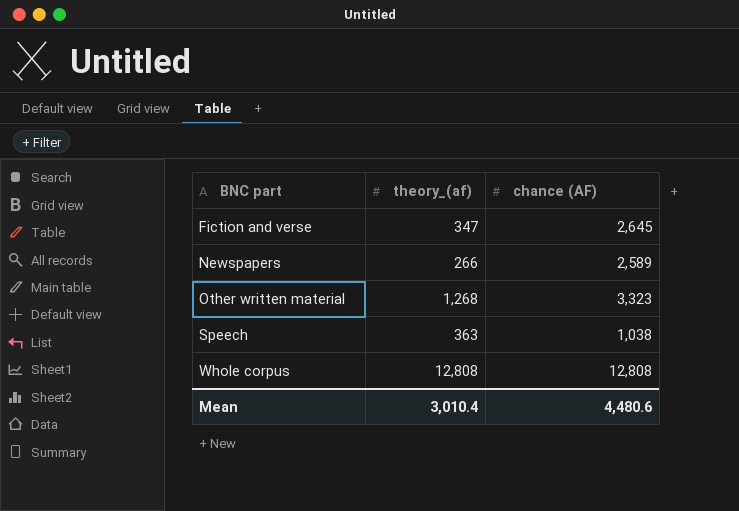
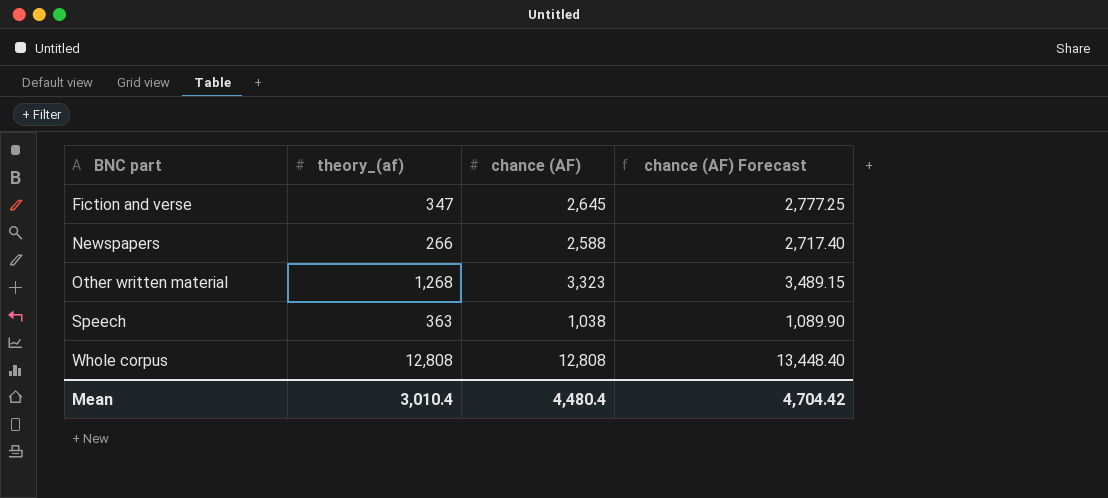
column chance (AF) Forecast | formula: none -> [chance (AF)] * 1.05
Newspapers | chance (AF): 2,589 -> 2,588
Mean | chance (AF): 4,480.6 -> 4,480.4

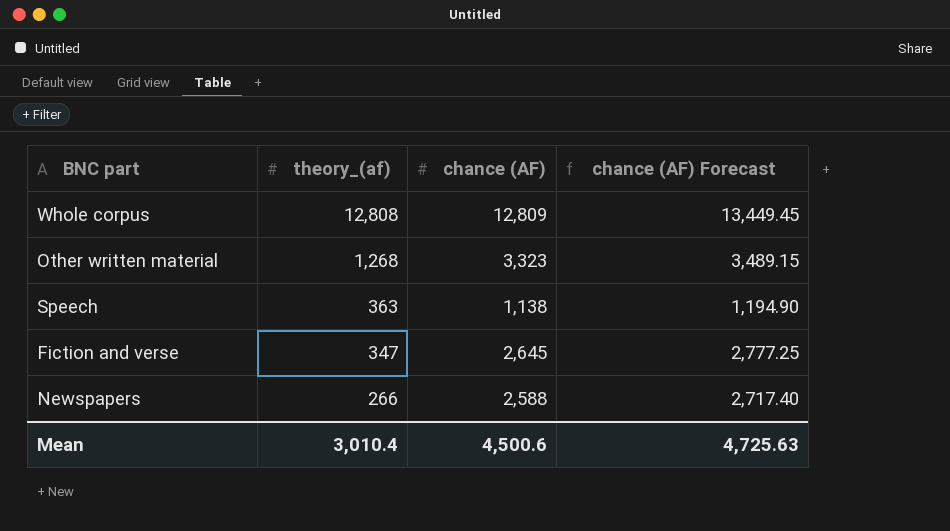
row order: BNC part ascending -> theory_(af) descending
Whole corpus | chance (AF): 12,808 -> 12,809
Whole corpus | chance (AF) Forecast: 13,448.40 -> 13,449.45
Speech | chance (AF): 1,038 -> 1,138
Speech | chance (AF) Forecast: 1,089.90 -> 1,194.90
Mean | chance (AF): 4,480.4 -> 4,500.6
Mean | chance (AF) Forecast: 4,704.42 -> 4,725.63

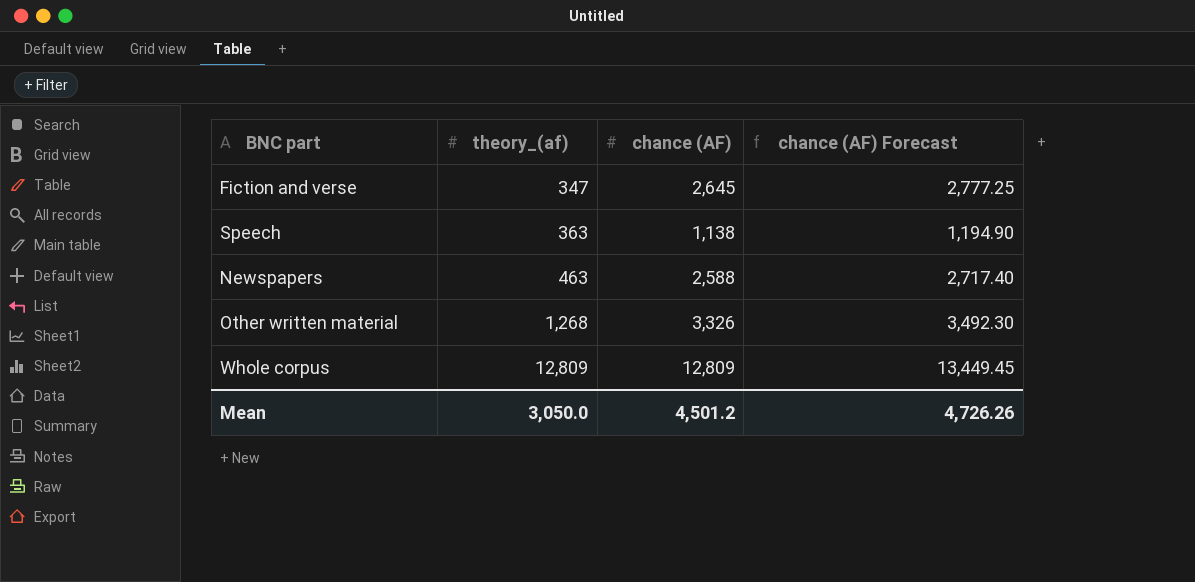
row order: theory_(af) descending -> theory_(af) ascending
Newspapers | theory_(af): 266 -> 463
Other written material | chance (AF): 3,323 -> 3,326
Other written material | chance (AF) Forecast: 3,489.15 -> 3,492.30
Whole corpus | theory_(af): 12,808 -> 12,809
Mean | theory_(af): 3,010.4 -> 3,050.0
Mean | chance (AF): 4,500.6 -> 4,501.2
Mean | chance (AF) Forecast: 4,725.63 -> 4,726.26

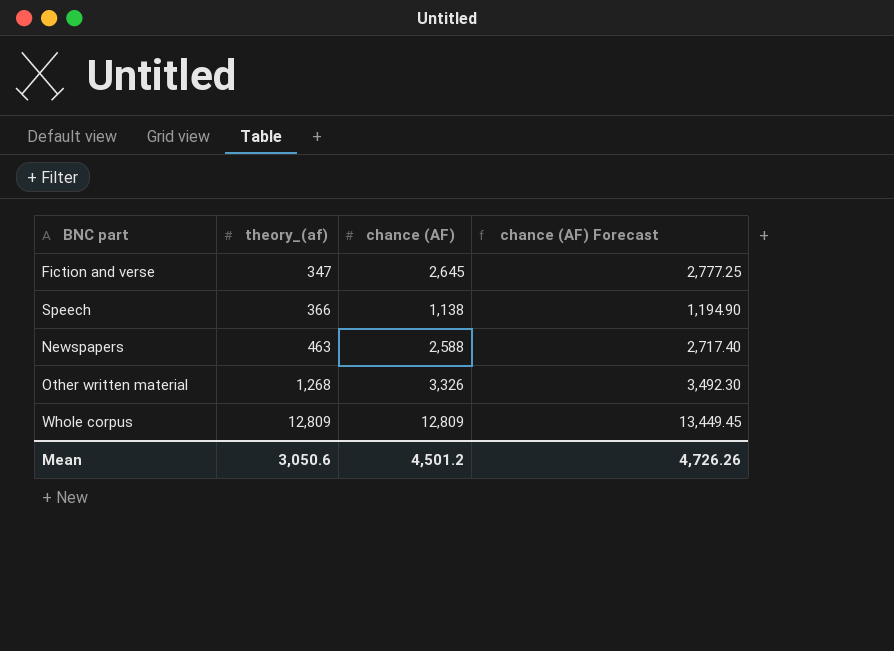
Speech | theory_(af): 363 -> 366
Mean | theory_(af): 3,050.0 -> 3,050.6

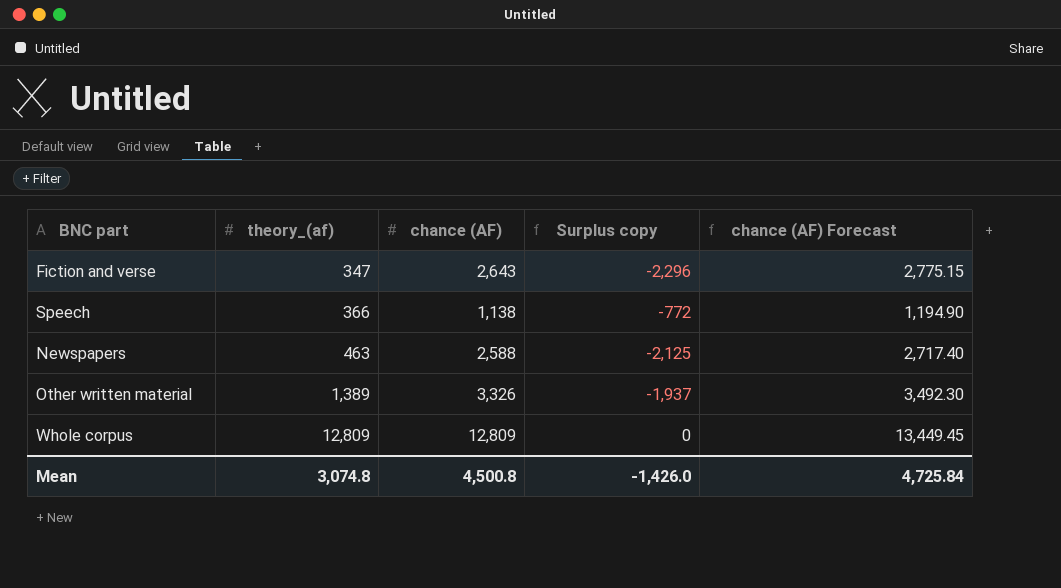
column Surplus copy | formula: none -> [theory_(af)] - [chance (AF)]
Fiction and verse | chance (AF): 2,645 -> 2,643
Fiction and verse | chance (AF) Forecast: 2,777.25 -> 2,775.15
Other written material | theory_(af): 1,268 -> 1,389
Mean | theory_(af): 3,050.6 -> 3,074.8
Mean | chance (AF): 4,501.2 -> 4,500.8
Mean | chance (AF) Forecast: 4,726.26 -> 4,725.84

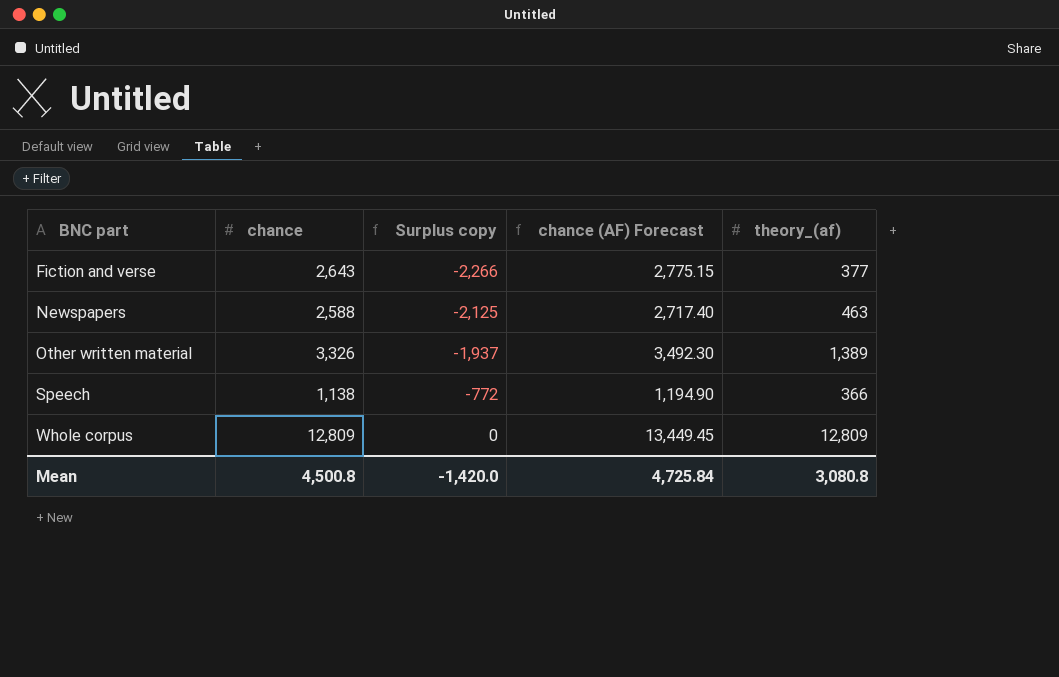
row order: theory_(af) ascending -> BNC part ascending
column name: chance (AF) -> chance
column theory_(af) | position: 2 -> 5
Fiction and verse | Surplus copy: -2,296 -> -2,266
Fiction and verse | theory_(af): 347 -> 377
Mean | Surplus copy: -1,426.0 -> -1,420.0
Mean | theory_(af): 3,074.8 -> 3,080.8

